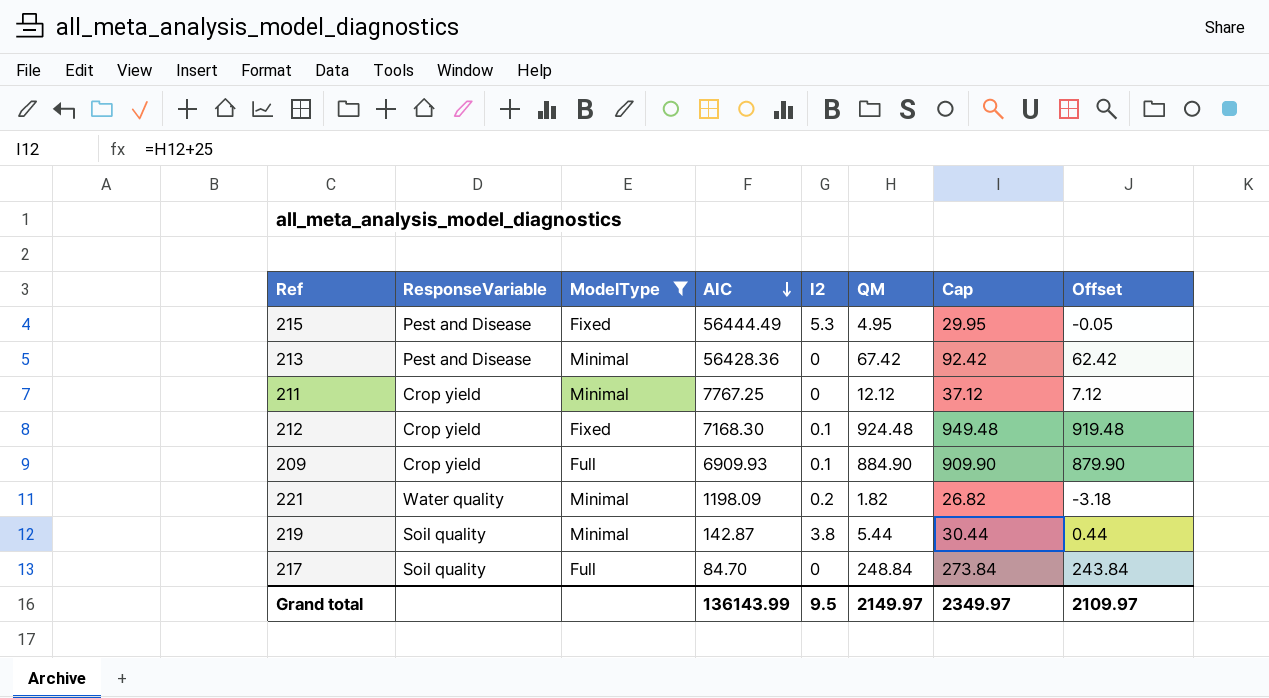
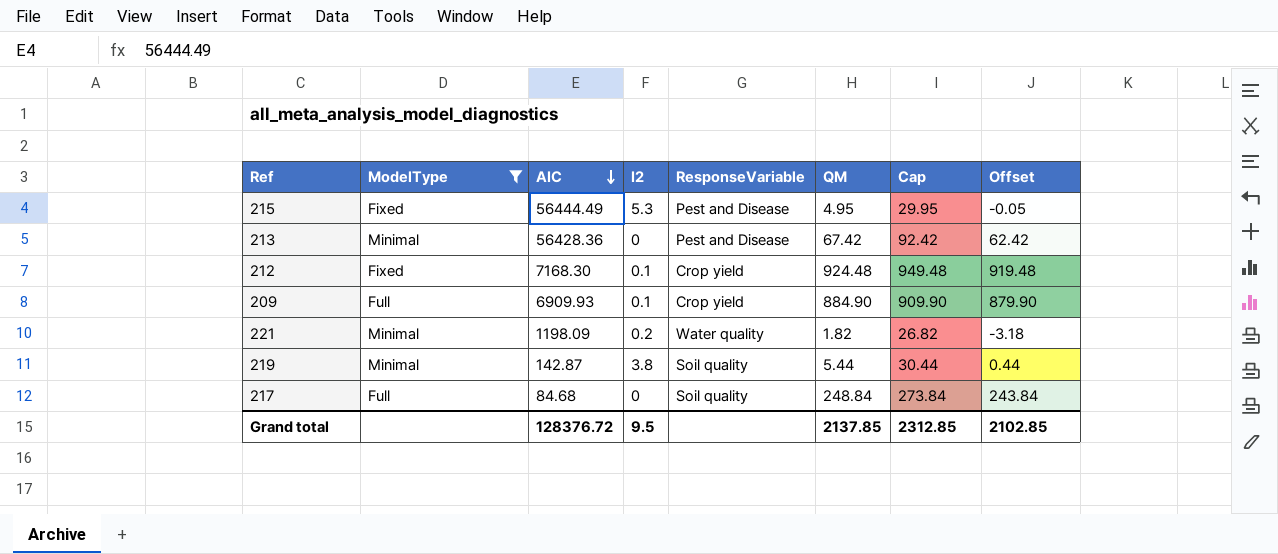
column ResponseVariable | position: 2 -> 5
row 211: Crop yield | Minimal | 7767.25 | 0 | 12.12 | 37.12 | 7.12 -> none
217 | AIC: 84.70 -> 84.68
Grand total | AIC: 136143.99 -> 128376.72
Grand total | QM: 2149.97 -> 2137.85
Grand total | Cap: 2349.97 -> 2312.85
Grand total | Offset: 2109.97 -> 2102.85

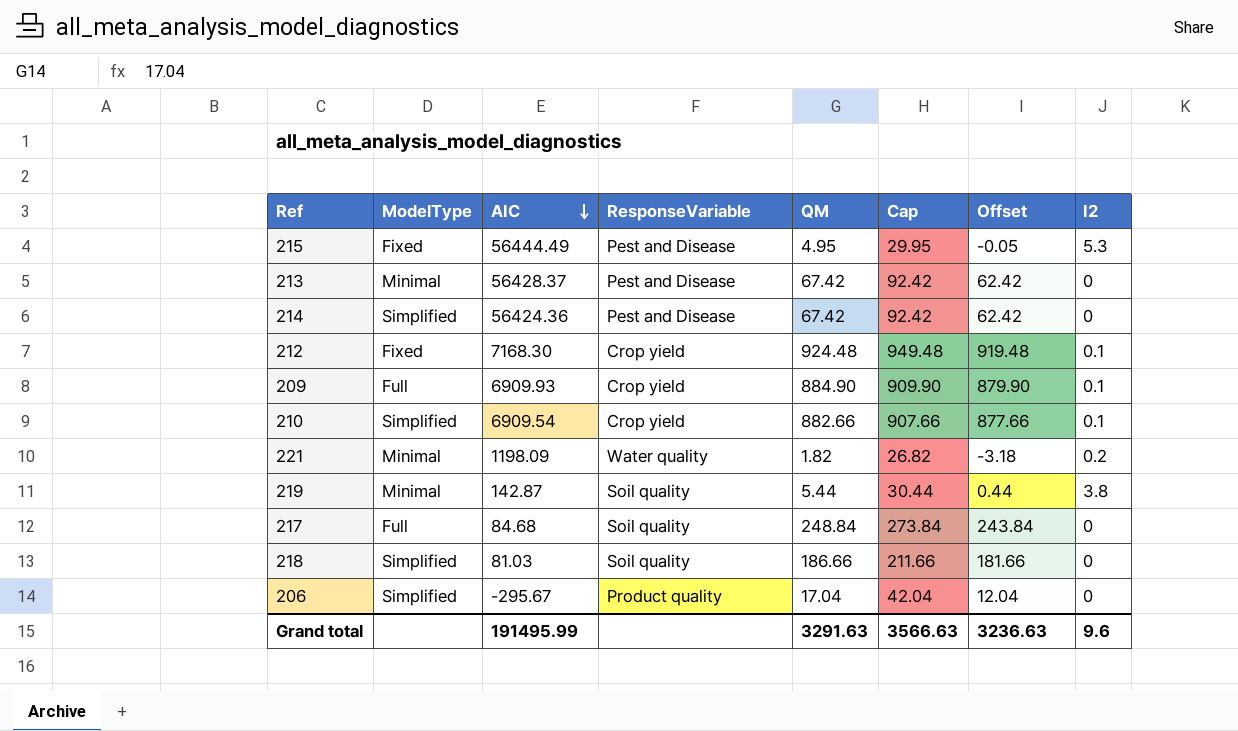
filter: ModelType != Simplified -> none
column I2 | position: 4 -> 8
213 | AIC: 56428.36 -> 56428.37
Grand total | AIC: 128376.72 -> 191495.99
Grand total | QM: 2137.85 -> 3291.63
Grand total | Cap: 2312.85 -> 3566.63
Grand total | Offset: 2102.85 -> 3236.63
Grand total | I2: 9.5 -> 9.6

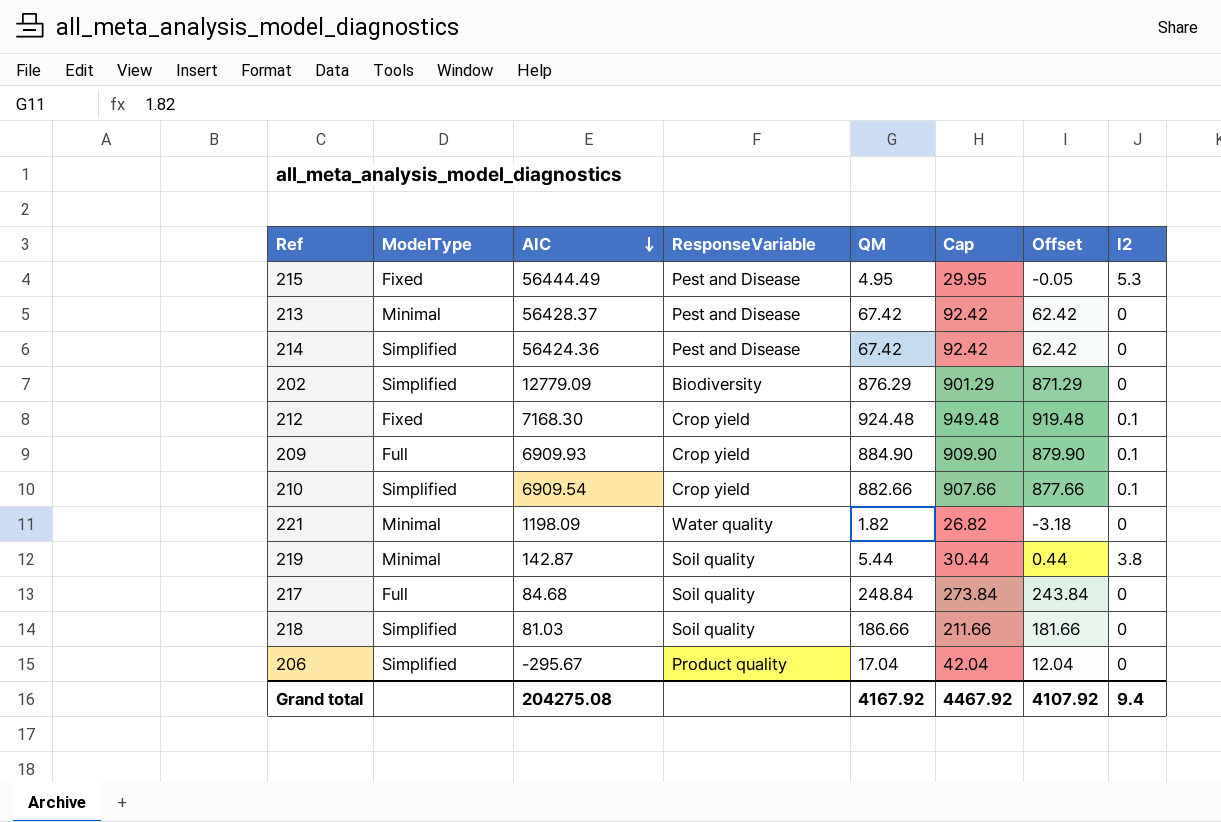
row 202: none -> Simplified | 12779.09 | Biodiversity | 876.29 | 901.29 | 871.29 | 0
221 | I2: 0.2 -> 0
Grand total | AIC: 191495.99 -> 204275.08
Grand total | QM: 3291.63 -> 4167.92
Grand total | Cap: 3566.63 -> 4467.92
Grand total | Offset: 3236.63 -> 4107.92
Grand total | I2: 9.6 -> 9.4

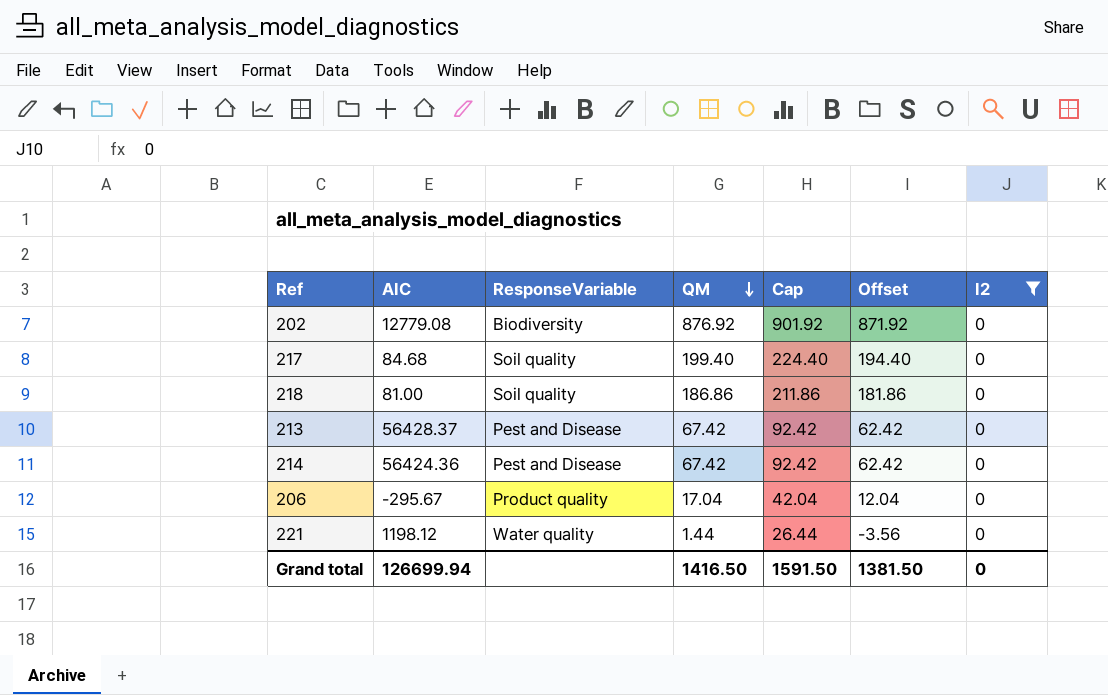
filter: none -> I2 = 0
row order: AIC descending -> QM descending
column ModelType | position: 2 -> none
202 | AIC: 12779.09 -> 12779.08
202 | QM: 876.29 -> 876.92
202 | Cap: 901.29 -> 901.92
202 | Offset: 871.29 -> 871.92
217 | QM: 248.84 -> 199.40
217 | Cap: 273.84 -> 224.40
217 | Offset: 243.84 -> 194.40
218 | AIC: 81.03 -> 81.00
218 | QM: 186.66 -> 186.86
218 | Cap: 211.66 -> 211.86
218 | Offset: 181.66 -> 181.86
221 | AIC: 1198.09 -> 1198.12
221 | QM: 1.82 -> 1.44
221 | Cap: 26.82 -> 26.44
221 | Offset: -3.18 -> -3.56
Grand total | AIC: 204275.08 -> 126699.94
Grand total | QM: 4167.92 -> 1416.50
Grand total | Cap: 4467.92 -> 1591.50
Grand total | Offset: 4107.92 -> 1381.50
Grand total | I2: 9.4 -> 0

